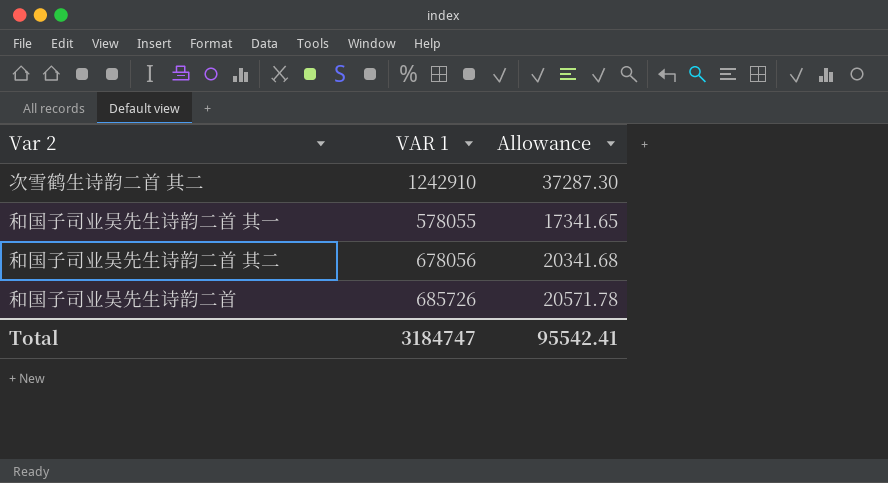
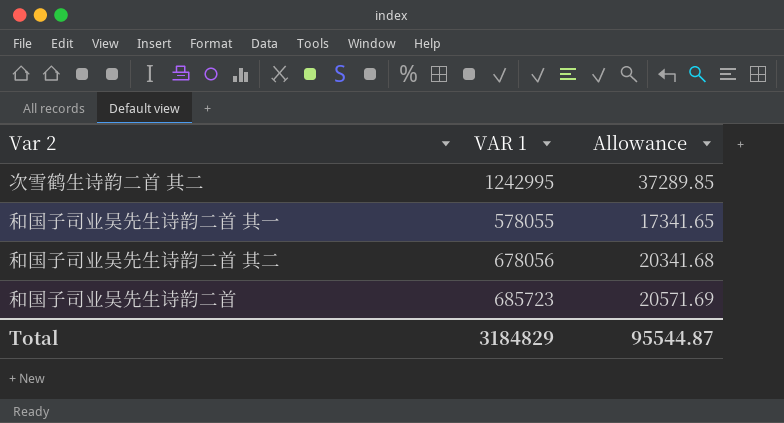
次雪鹤生诗韵二首 其二 | VAR 1: 1242910 -> 1242995
次雪鹤生诗韵二首 其二 | Allowance: 37287.30 -> 37289.85
和国子司业吴先生诗韵二首 | VAR 1: 685726 -> 685723
和国子司业吴先生诗韵二首 | Allowance: 20571.78 -> 20571.69
Total | VAR 1: 3184747 -> 3184829
Total | Allowance: 95542.41 -> 95544.87

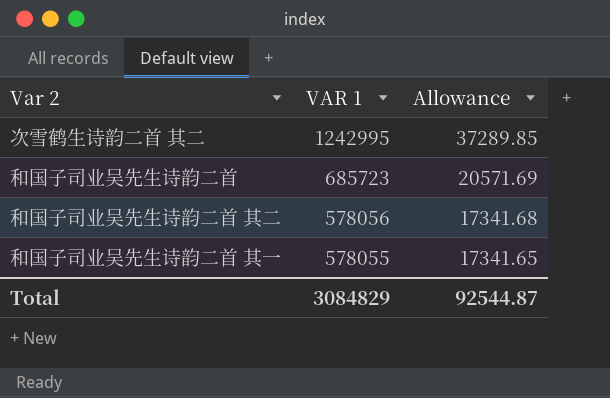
row order: none -> VAR 1 descending
和国子司业吴先生诗韵二首 其二 | VAR 1: 678056 -> 578056
和国子司业吴先生诗韵二首 其二 | Allowance: 20341.68 -> 17341.68
Total | VAR 1: 3184829 -> 3084829
Total | Allowance: 95544.87 -> 92544.87

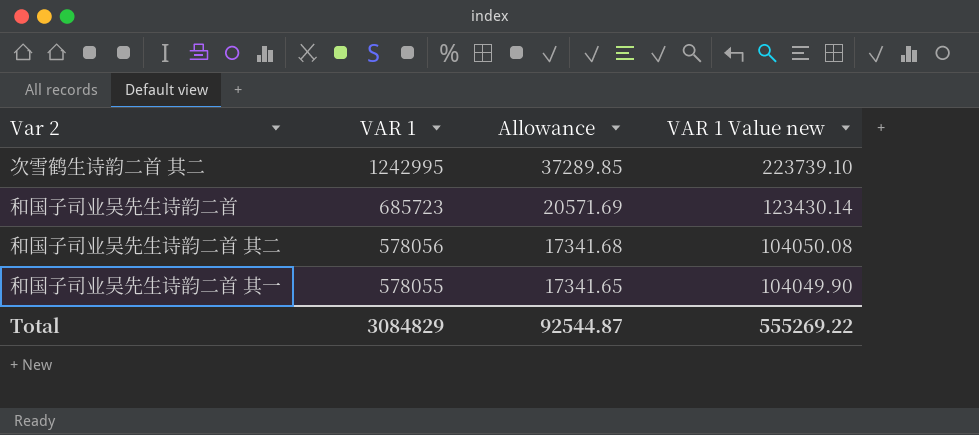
column VAR 1 Value new | formula: none -> [VAR 1] * 0.18

